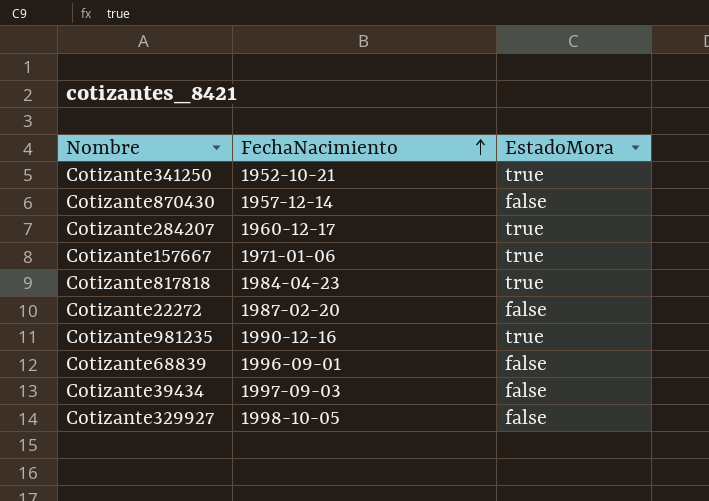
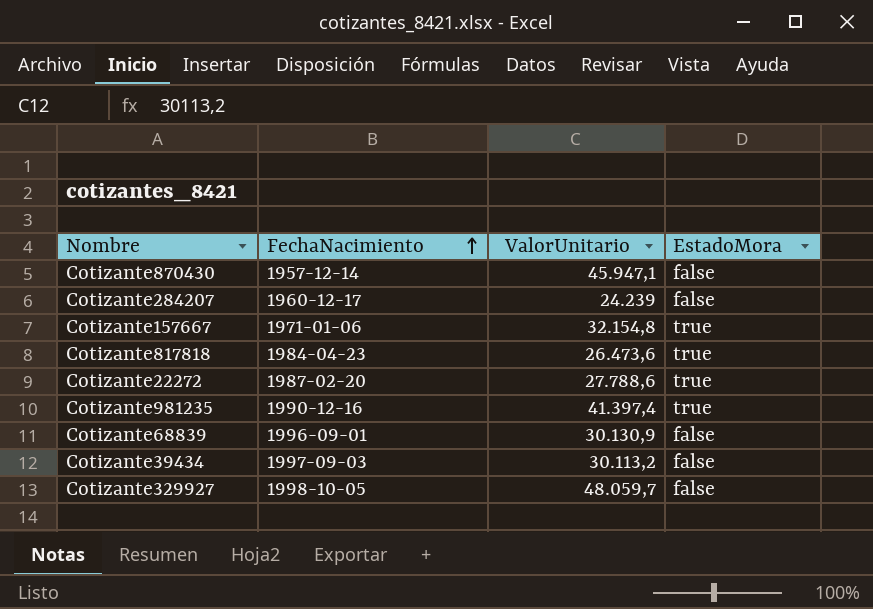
column ValorUnitario | position: none -> 3
row Cotizante341250: 1952-10-21 | true -> none
Cotizante284207 | EstadoMora: true -> false
Cotizante22272 | EstadoMora: false -> true

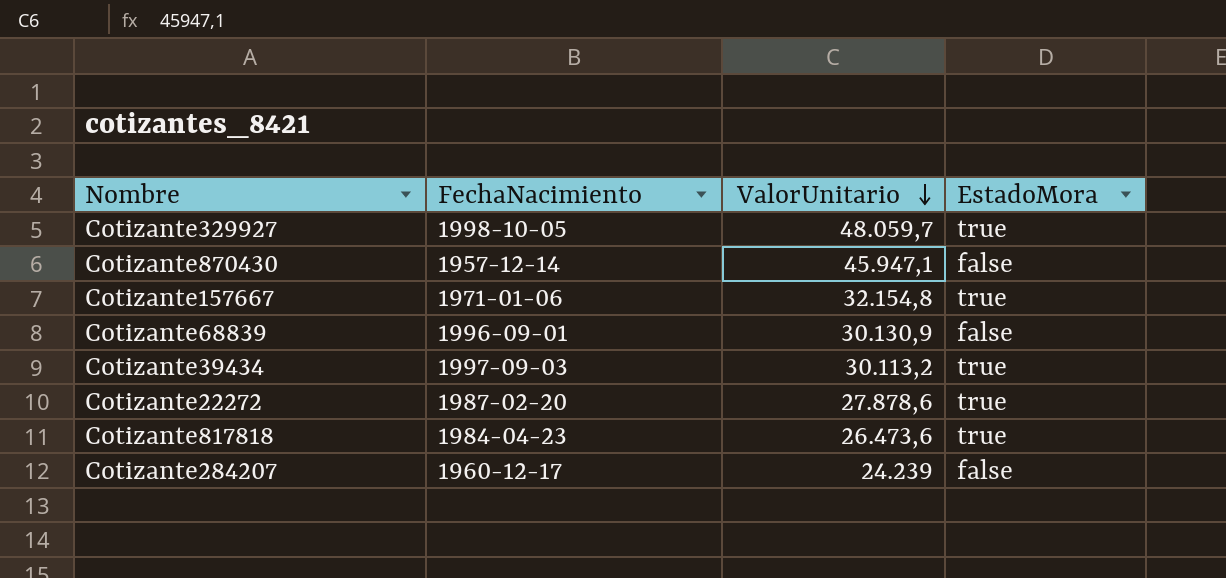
row order: FechaNacimiento ascending -> ValorUnitario descending
row Cotizante981235: 1990-12-16 | 41.397,4 | true -> none
Cotizante329927 | EstadoMora: false -> true
Cotizante39434 | EstadoMora: false -> true
Cotizante22272 | ValorUnitario: 27.788,6 -> 27.878,6

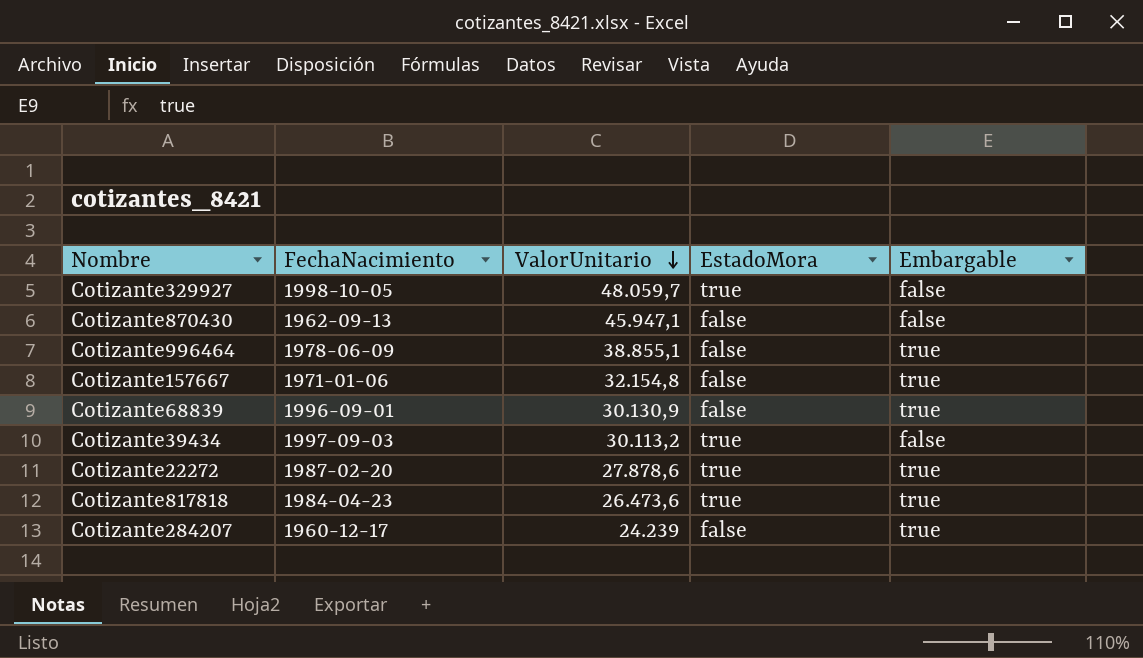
column Embargable | position: none -> 5
Cotizante870430 | FechaNacimiento: 1957-12-14 -> 1962-09-13
row Cotizante996464: none -> 1978-06-09 | 38.855,1 | false | true
Cotizante157667 | EstadoMora: true -> false

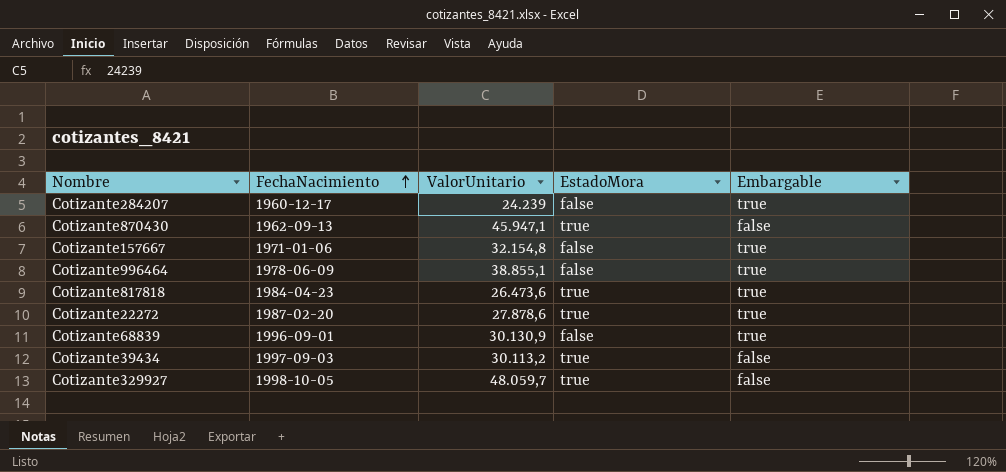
row order: ValorUnitario descending -> FechaNacimiento ascending
Cotizante870430 | EstadoMora: false -> true

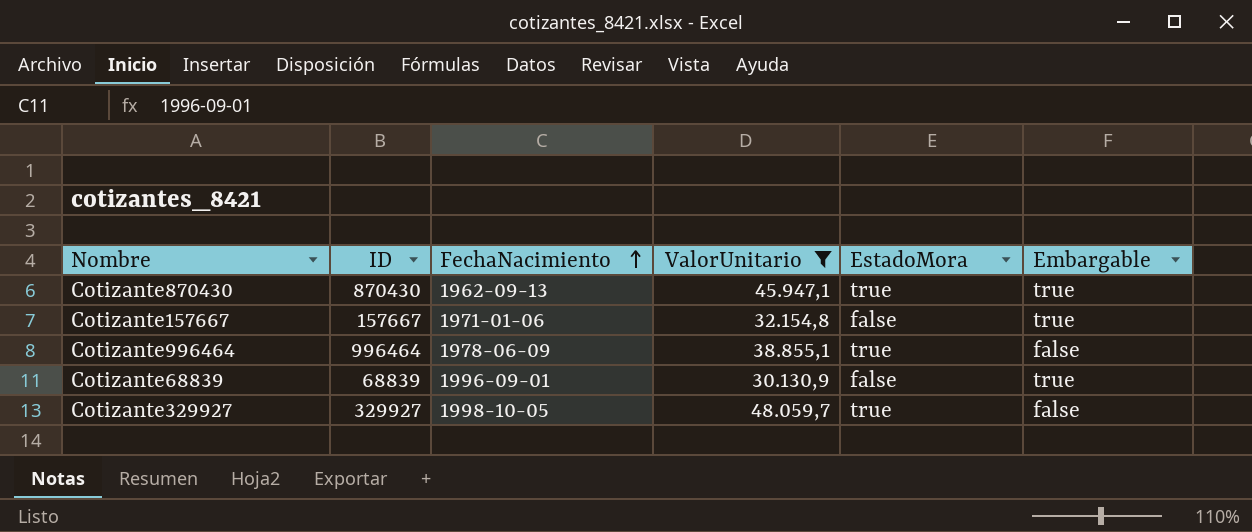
filter: none -> ValorUnitario >= 30.130,9
column ID | position: none -> 2
Cotizante870430 | Embargable: false -> true
Cotizante996464 | EstadoMora: false -> true
Cotizante996464 | Embargable: true -> false

